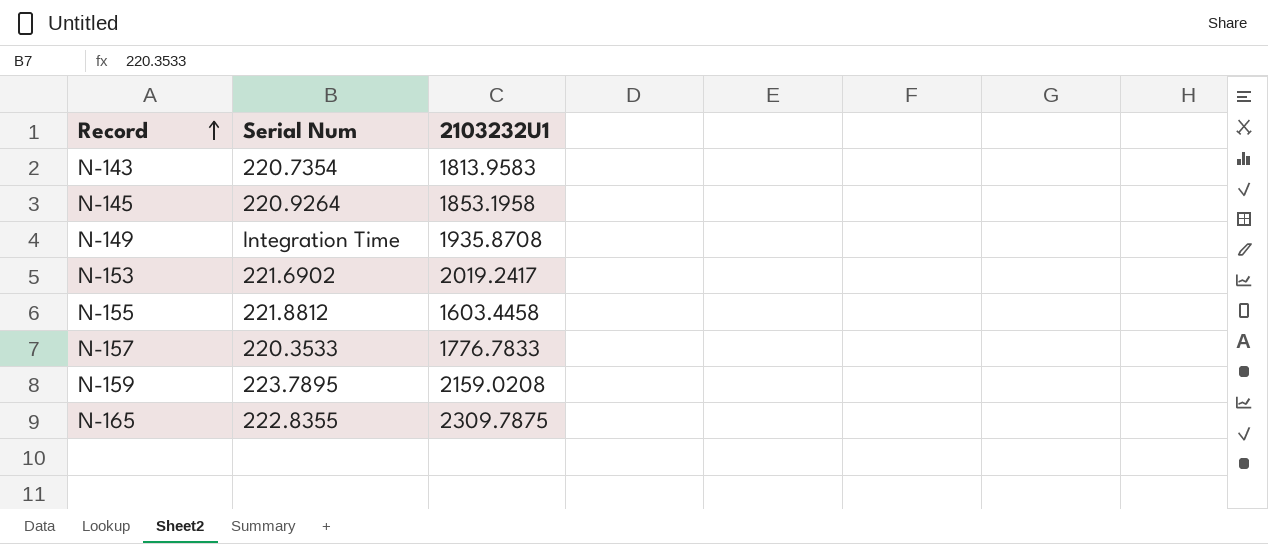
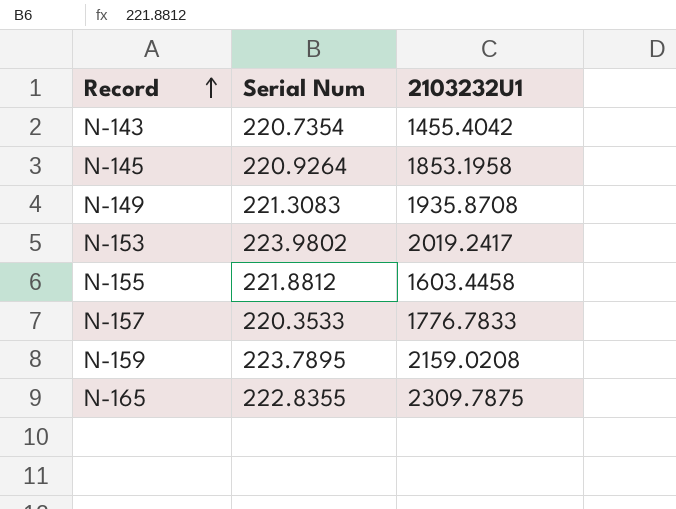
N-143 | 2103232U1: 1813.9583 -> 1455.4042
N-149 | Serial Num: Integration Time -> 221.3083
N-153 | Serial Num: 221.6902 -> 223.9802

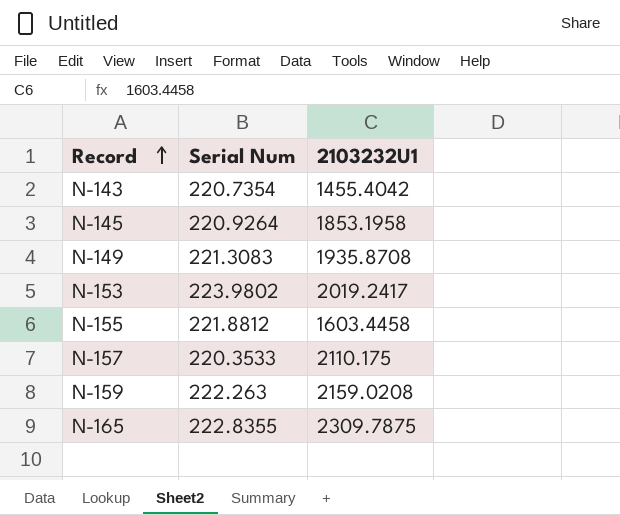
N-157 | 2103232U1: 1776.7833 -> 2110.175
N-159 | Serial Num: 223.7895 -> 222.263

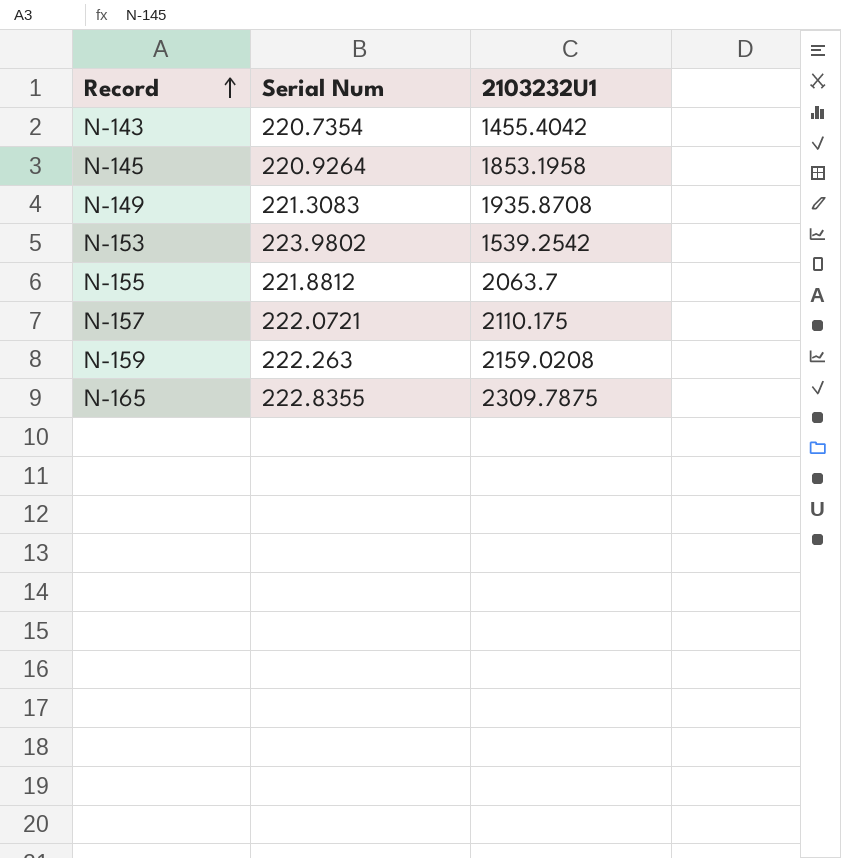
N-153 | 2103232U1: 2019.2417 -> 1539.2542
N-155 | 2103232U1: 1603.4458 -> 2063.7
N-157 | Serial Num: 220.3533 -> 222.0721

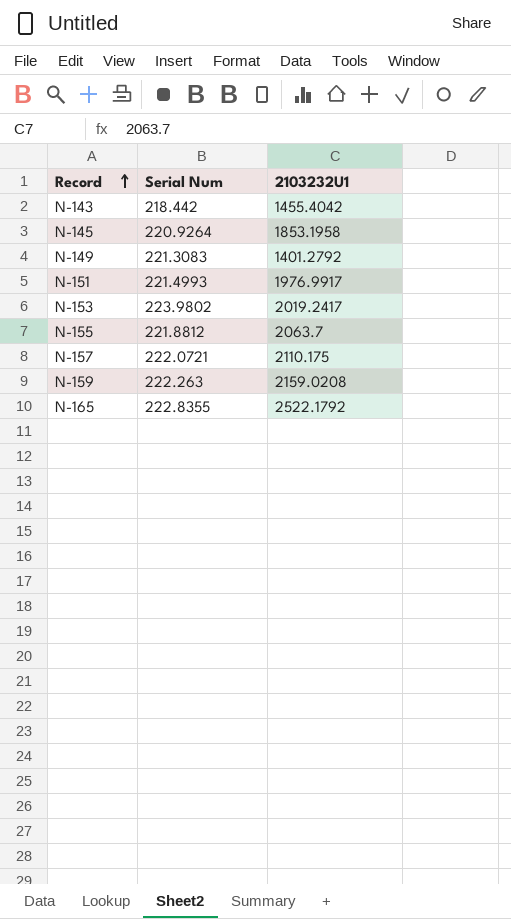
N-143 | Serial Num: 220.7354 -> 218.442
N-149 | 2103232U1: 1935.8708 -> 1401.2792
row N-151: none -> 221.4993 | 1976.9917
N-153 | 2103232U1: 1539.2542 -> 2019.2417
N-165 | 2103232U1: 2309.7875 -> 2522.1792

